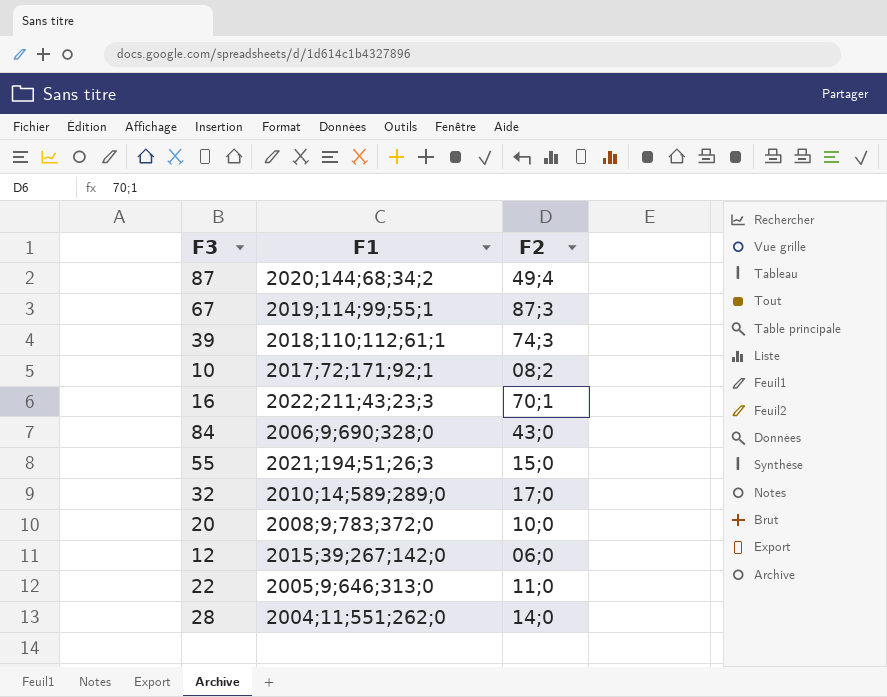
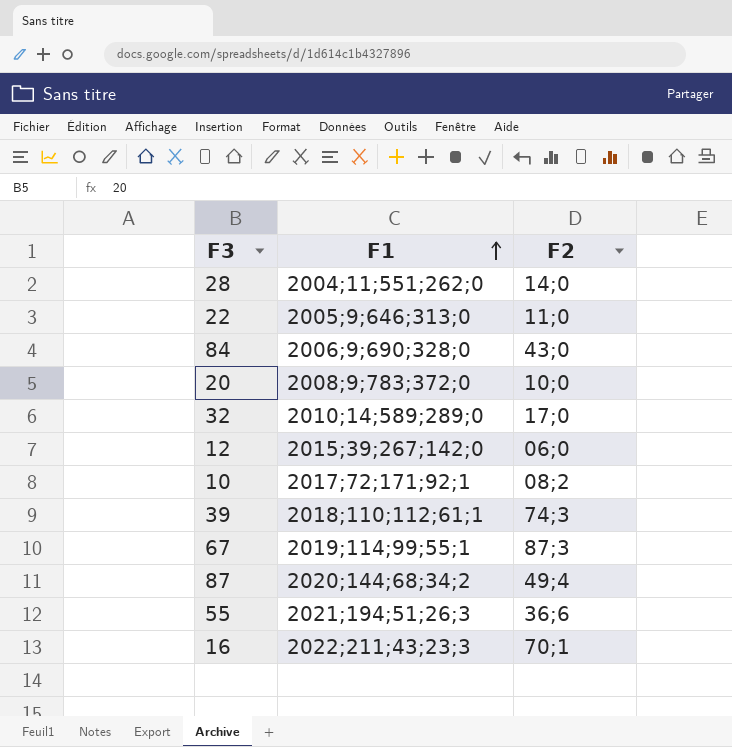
row order: none -> F1 ascending
55 | F2: 15;0 -> 36;6

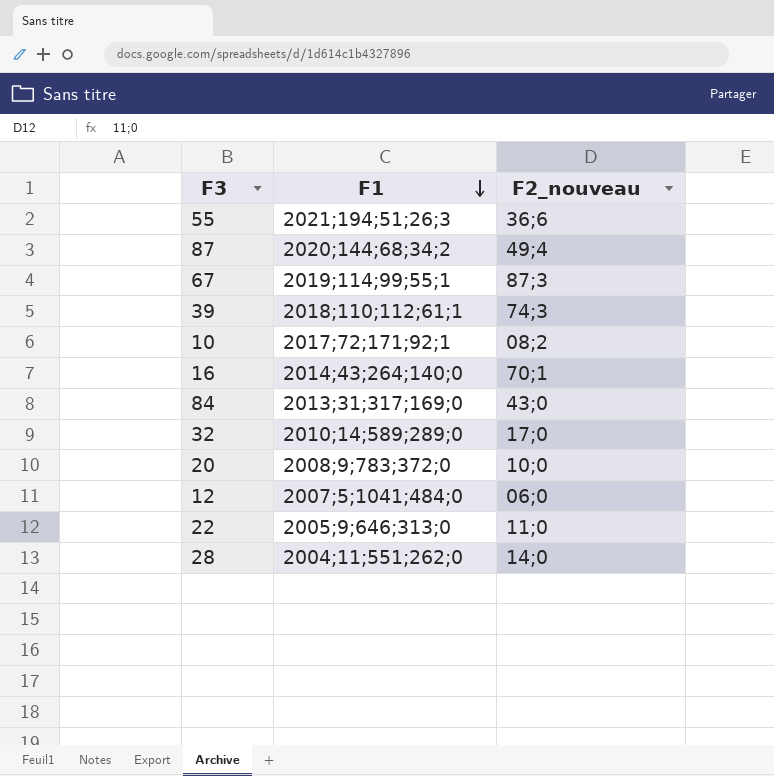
row order: F1 ascending -> F1 descending
column name: F2 -> F2_nouveau
16 | F1: 2022;211;43;23;3 -> 2014;43;264;140;0
84 | F1: 2006;9;690;328;0 -> 2013;31;317;169;0
12 | F1: 2015;39;267;142;0 -> 2007;5;1041;484;0

